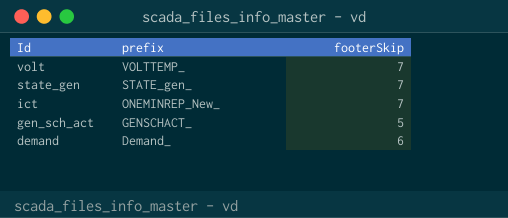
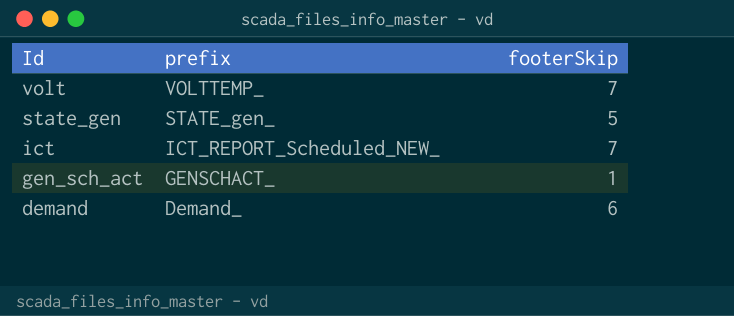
state_gen | footerSkip: 7 -> 5
ict | prefix: ONEMINREP_New_ -> ICT_REPORT_Scheduled_NEW_
gen_sch_act | footerSkip: 5 -> 1

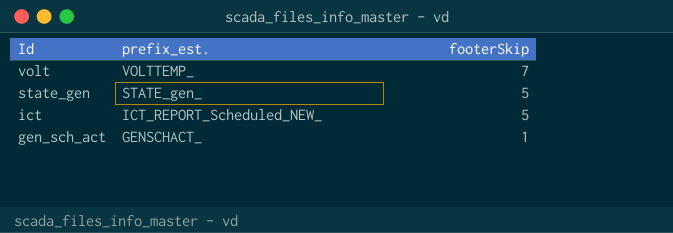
column name: prefix -> prefix_est.
row demand: Demand_ | 6 -> none
ict | footerSkip: 7 -> 5

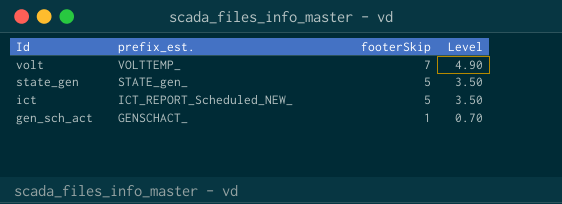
column Level | formula: none -> [footerSkip] * 0.7

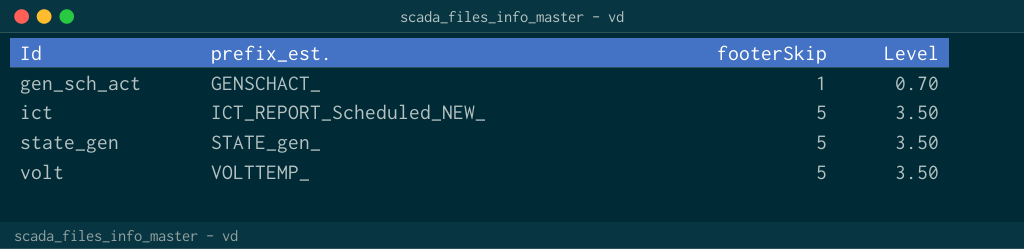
row order: Id descending -> Id ascending
volt | footerSkip: 7 -> 5
volt | Level: 4.90 -> 3.50

